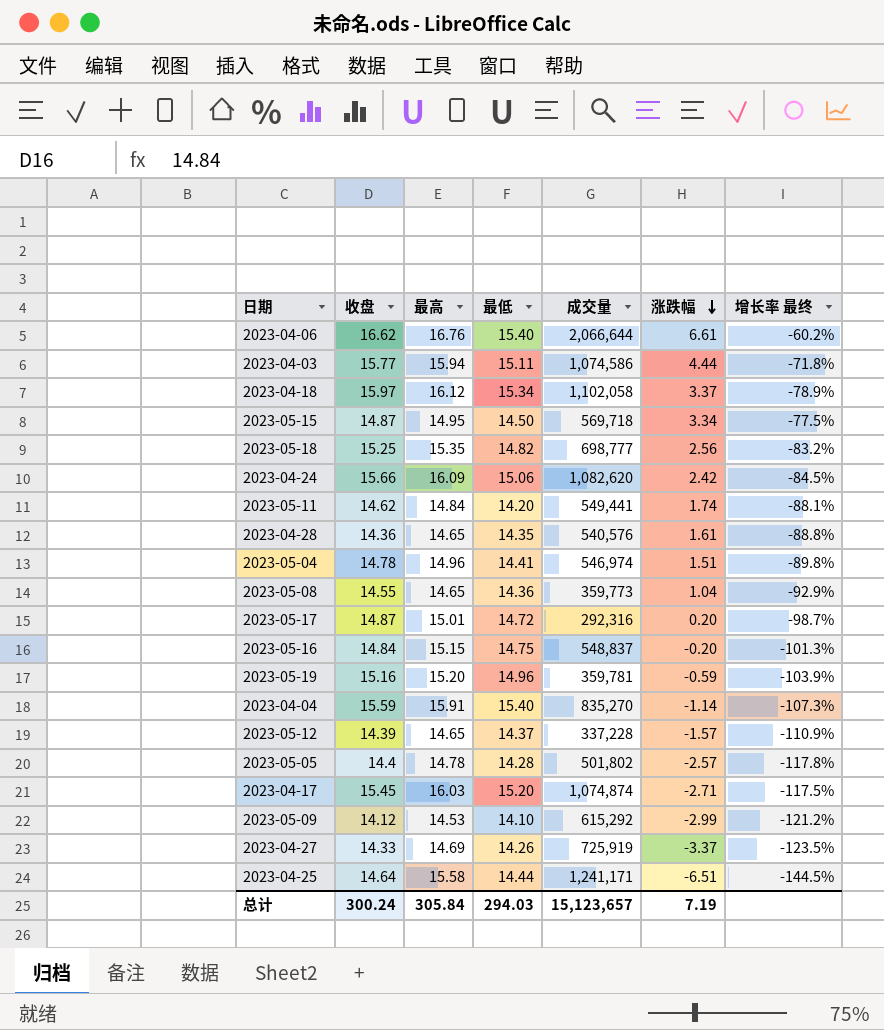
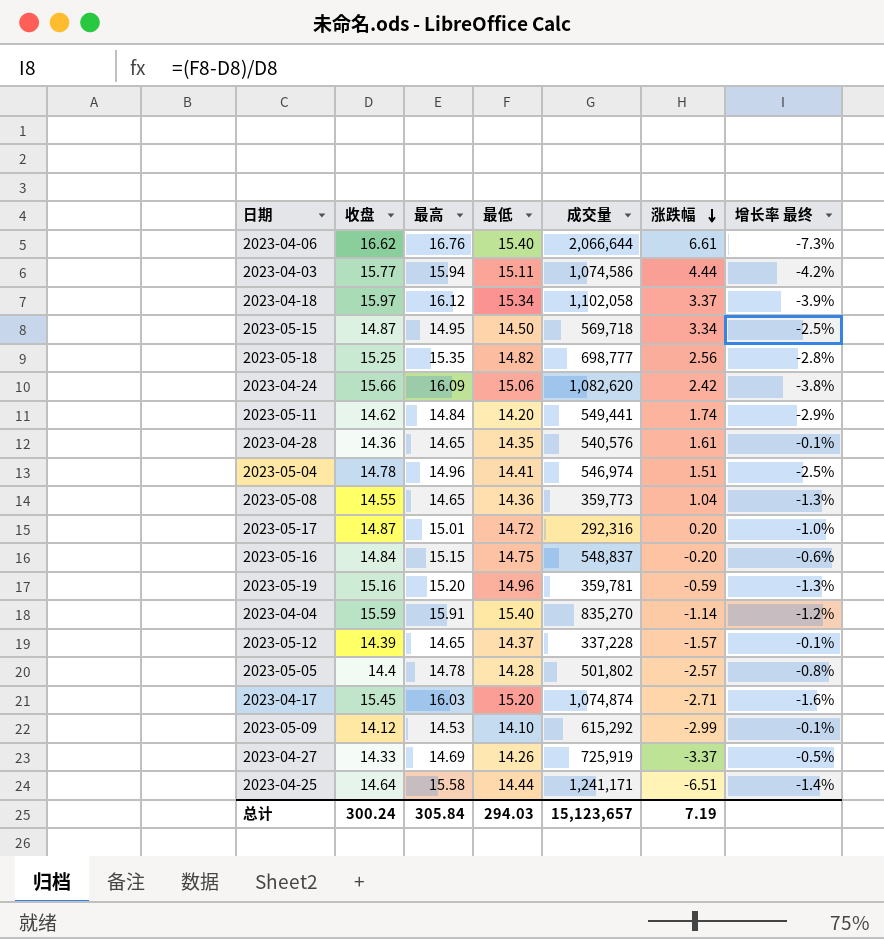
column 增长率 最终 | formula: ([涨跌幅] - [收盘]) / [收盘] -> ([最低] - [收盘]) / [收盘]

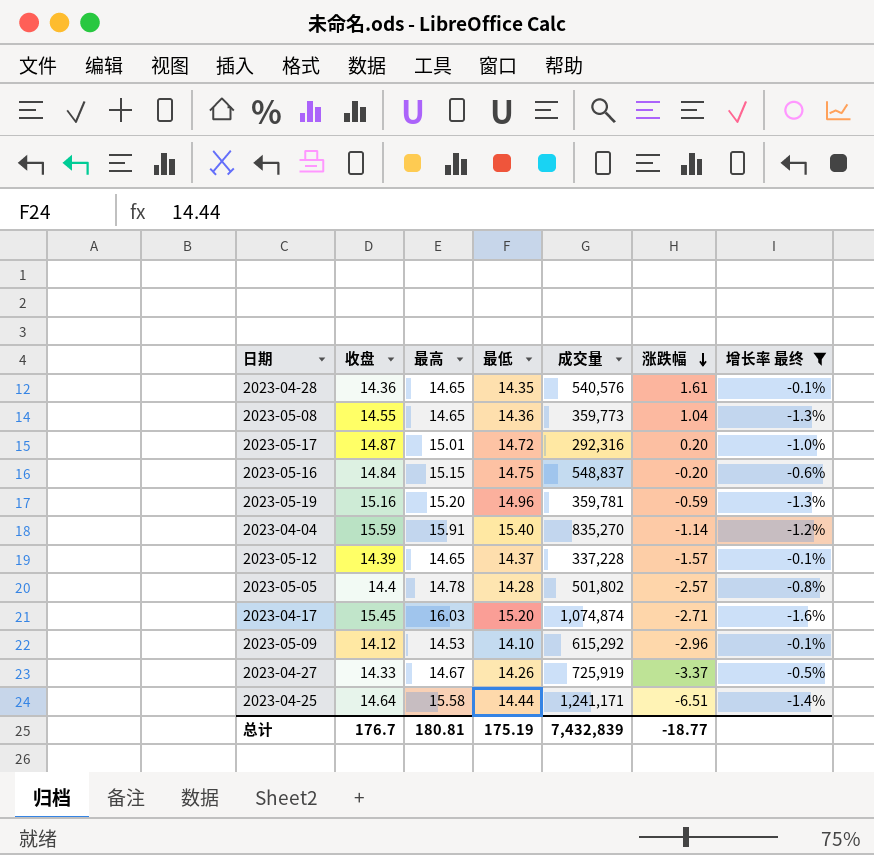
filter: none -> 增长率 最终 >= -1.6%
2023-05-09 | 涨跌幅: -2.99 -> -2.96
2023-04-27 | 最高: 14.69 -> 14.67
总计 | 收盘: 300.24 -> 176.7
总计 | 最高: 305.84 -> 180.81
总计 | 最低: 294.03 -> 175.19
总计 | 成交量: 15,123,657 -> 7,432,839
总计 | 涨跌幅: 7.19 -> -18.77

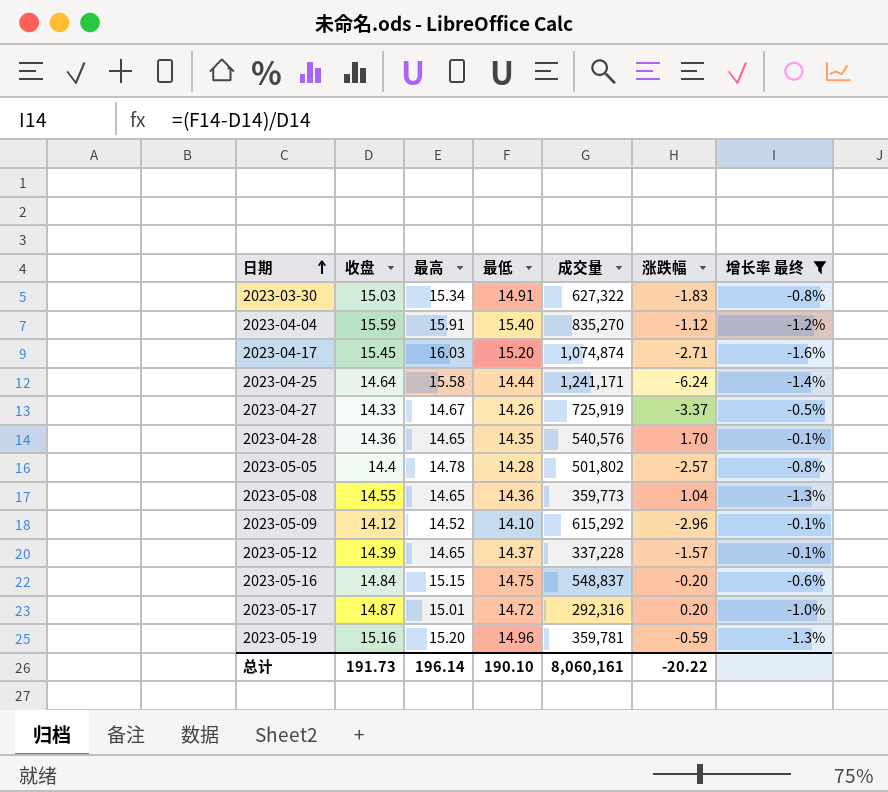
row order: 涨跌幅 descending -> 日期 ascending
row 2023-03-30: none -> 15.03 | 15.34 | 14.91 | 627,322 | -1.83 | -0.8%
2023-04-04 | 涨跌幅: -1.14 -> -1.12
2023-04-25 | 涨跌幅: -6.51 -> -6.24
2023-04-28 | 涨跌幅: 1.61 -> 1.70
2023-05-09 | 最高: 14.53 -> 14.52
总计 | 收盘: 176.7 -> 191.73
总计 | 最高: 180.81 -> 196.14
总计 | 最低: 175.19 -> 190.10
总计 | 成交量: 7,432,839 -> 8,060,161
总计 | 涨跌幅: -18.77 -> -20.22

